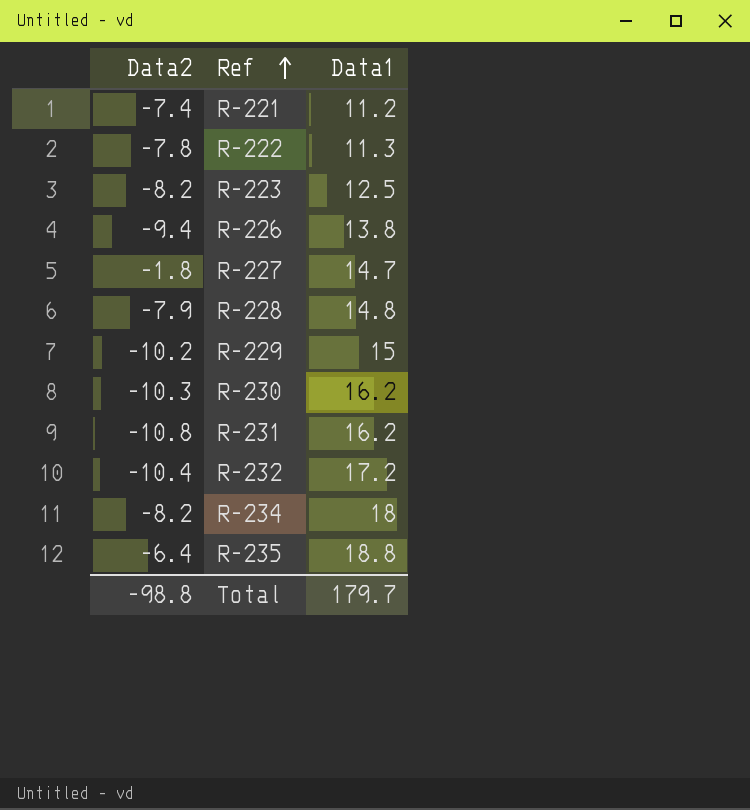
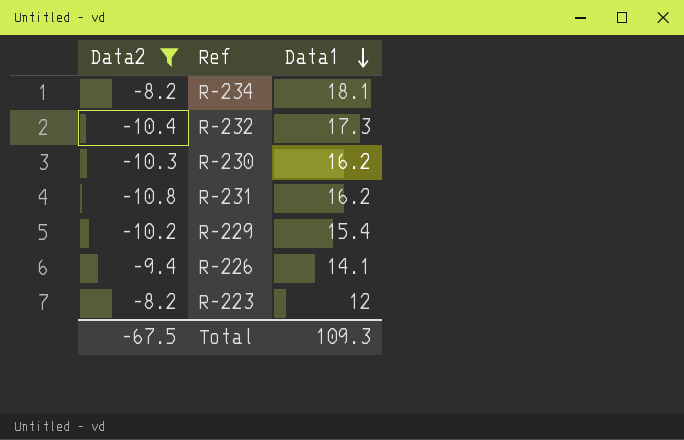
filter: none -> Data2 <= -8.2
row order: Ref ascending -> Data1 descending
R-234 | Data1: 18 -> 18.1
R-232 | Data1: 17.2 -> 17.3
R-229 | Data1: 15 -> 15.4
R-226 | Data1: 13.8 -> 14.1
R-223 | Data1: 12.5 -> 12
Total | Data2: -98.8 -> -67.5
Total | Data1: 179.7 -> 109.3

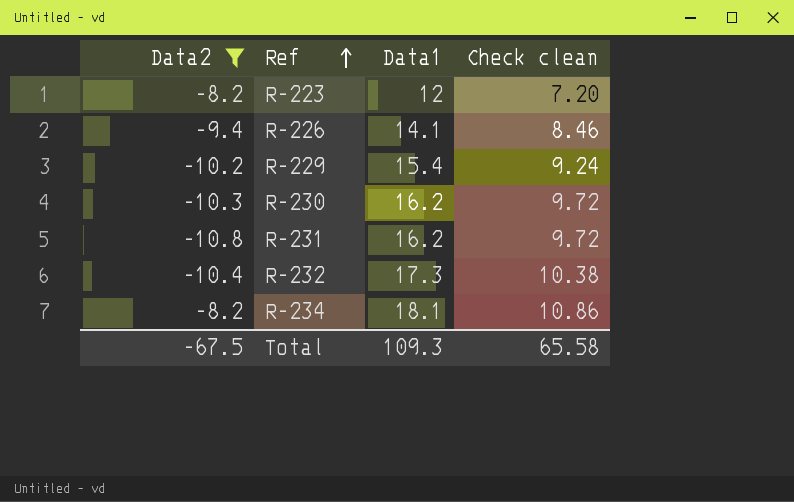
row order: Data1 descending -> Ref ascending
column Check clean | formula: none -> [Data1] * 0.6

